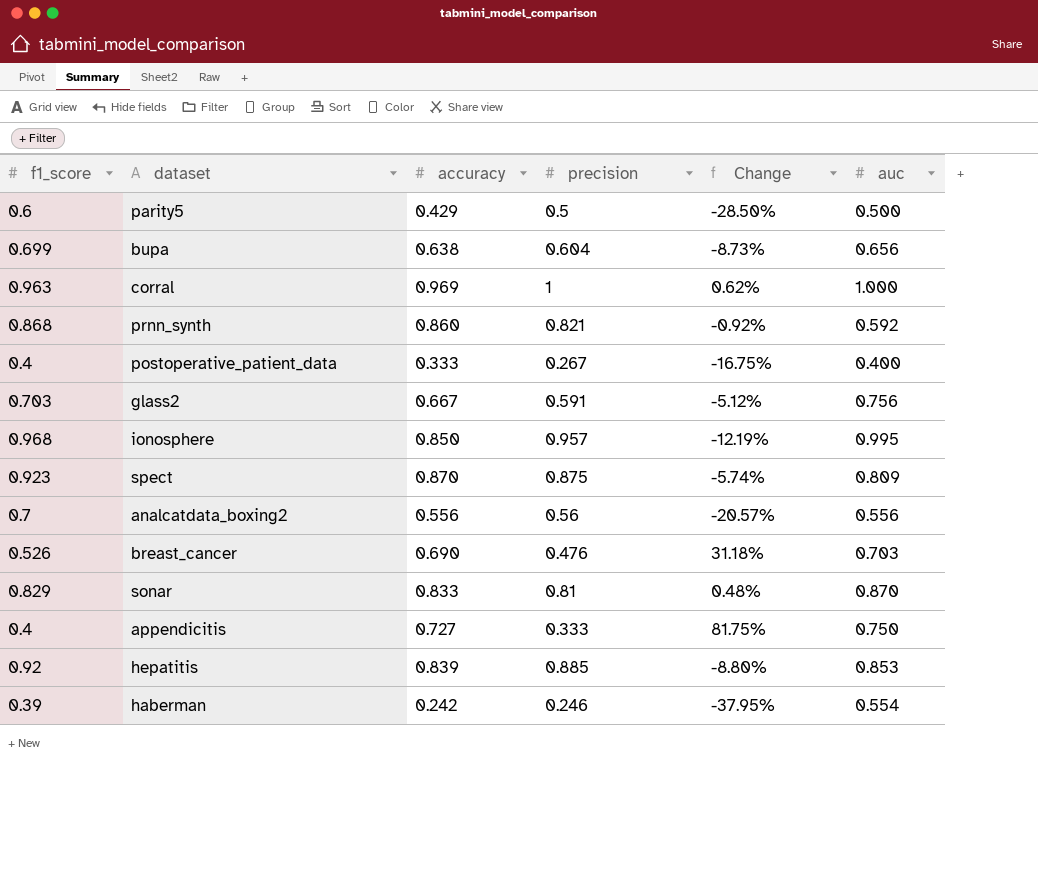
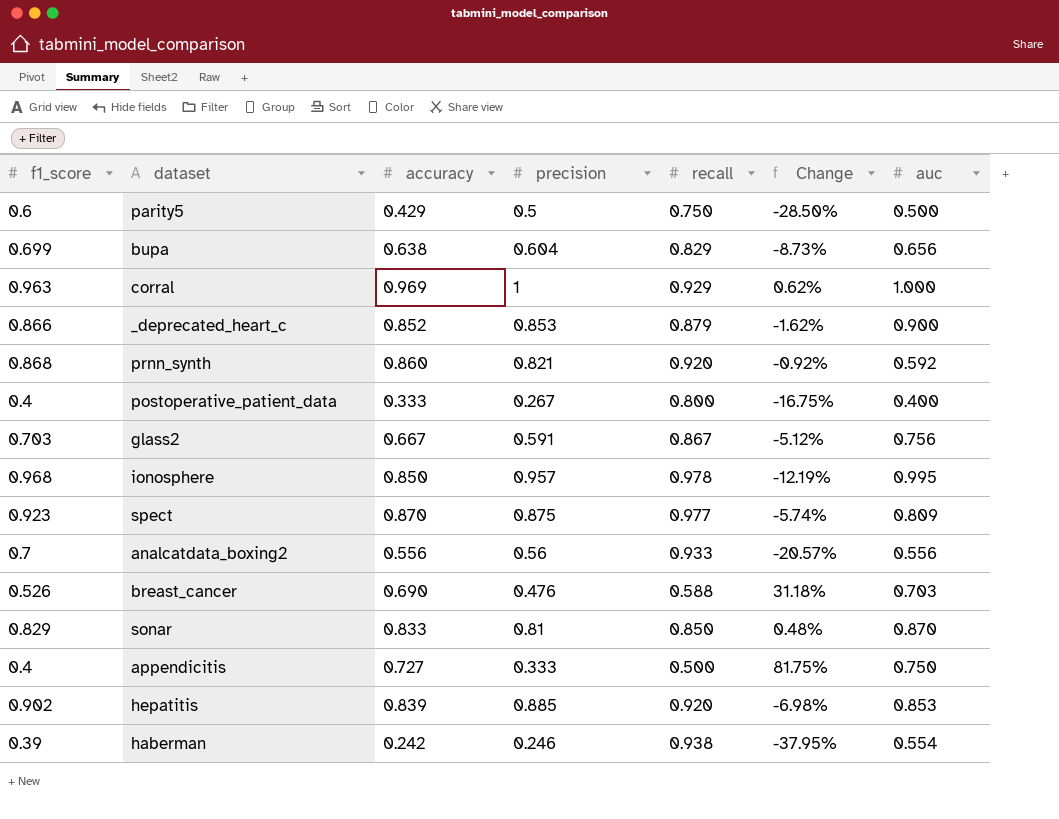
column recall | position: none -> 5
row _deprecated_heart_c: none -> 0.866 | 0.852 | 0.853 | 0.879 | -1.62% | 0.900
hepatitis | f1_score: 0.92 -> 0.902
hepatitis | Change: -8.80% -> -6.98%

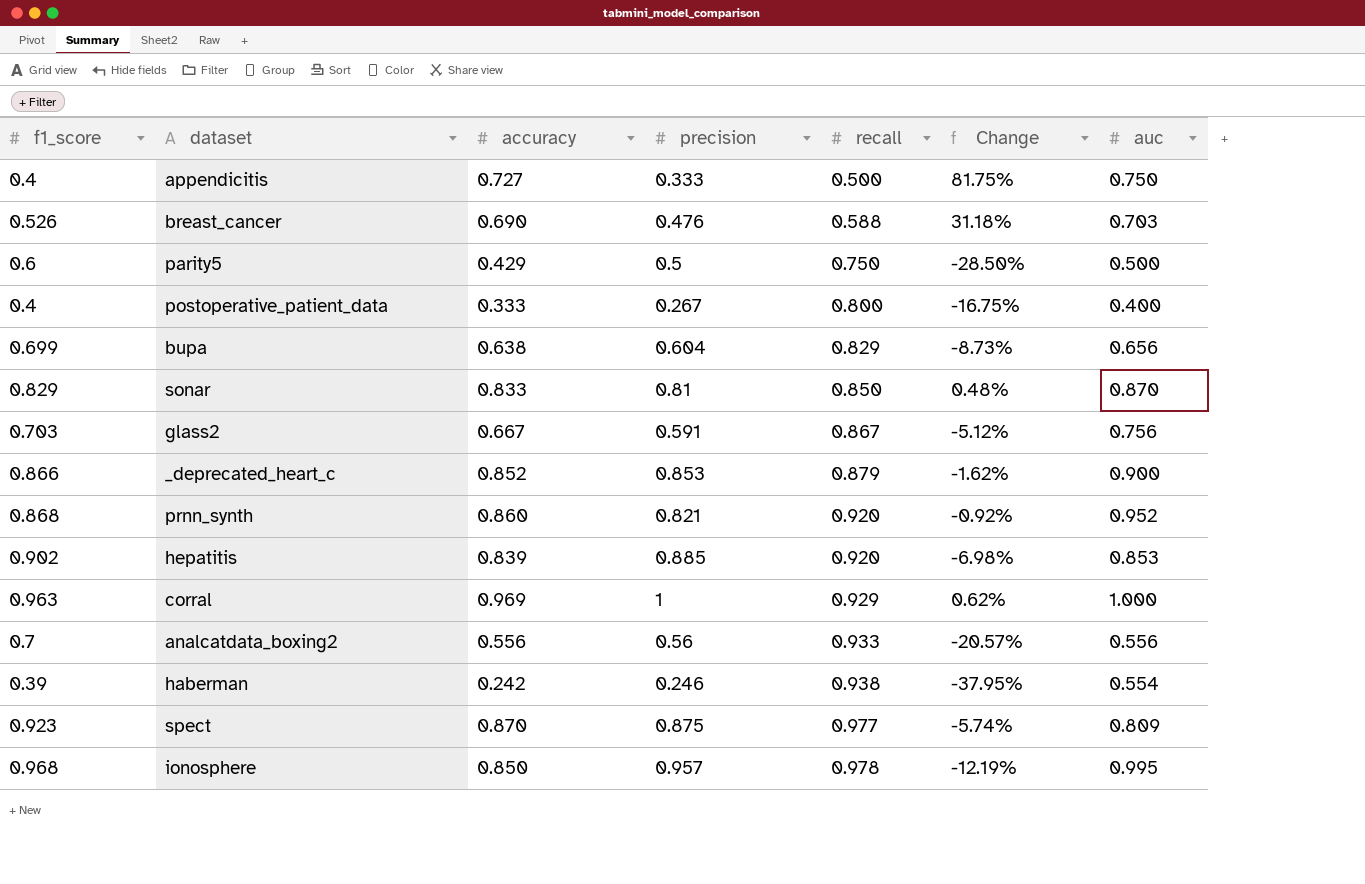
row order: none -> recall ascending
prnn_synth | auc: 0.592 -> 0.952

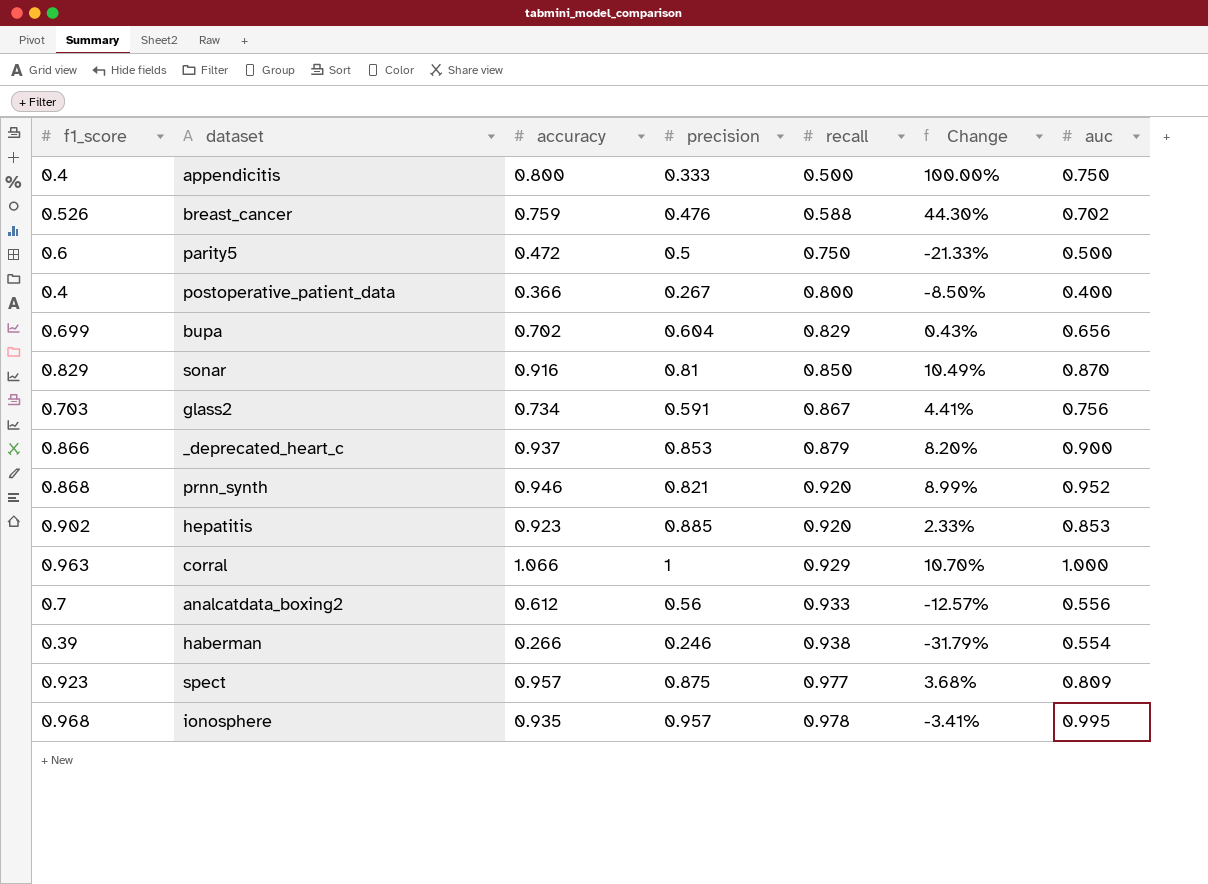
appendicitis | accuracy: 0.727 -> 0.800
appendicitis | Change: 81.75% -> 100.00%
breast_cancer | accuracy: 0.690 -> 0.759
breast_cancer | Change: 31.18% -> 44.30%
breast_cancer | auc: 0.703 -> 0.702
parity5 | accuracy: 0.429 -> 0.472
parity5 | Change: -28.50% -> -21.33%
postoperative_patient_data | accuracy: 0.333 -> 0.366
postoperative_patient_data | Change: -16.75% -> -8.50%
bupa | accuracy: 0.638 -> 0.702
bupa | Change: -8.73% -> 0.43%
sonar | accuracy: 0.833 -> 0.916
sonar | Change: 0.48% -> 10.49%
glass2 | accuracy: 0.667 -> 0.734
glass2 | Change: -5.12% -> 4.41%
_deprecated_heart_c | accuracy: 0.852 -> 0.937
_deprecated_heart_c | Change: -1.62% -> 8.20%
prnn_synth | accuracy: 0.860 -> 0.946
prnn_synth | Change: -0.92% -> 8.99%
hepatitis | accuracy: 0.839 -> 0.923
hepatitis | Change: -6.98% -> 2.33%
corral | accuracy: 0.969 -> 1.066
corral | Change: 0.62% -> 10.70%
analcatdata_boxing2 | accuracy: 0.556 -> 0.612
analcatdata_boxing2 | Change: -20.57% -> -12.57%
haberman | accuracy: 0.242 -> 0.266
haberman | Change: -37.95% -> -31.79%
spect | accuracy: 0.870 -> 0.957
spect | Change: -5.74% -> 3.68%
ionosphere | accuracy: 0.850 -> 0.935
ionosphere | Change: -12.19% -> -3.41%

